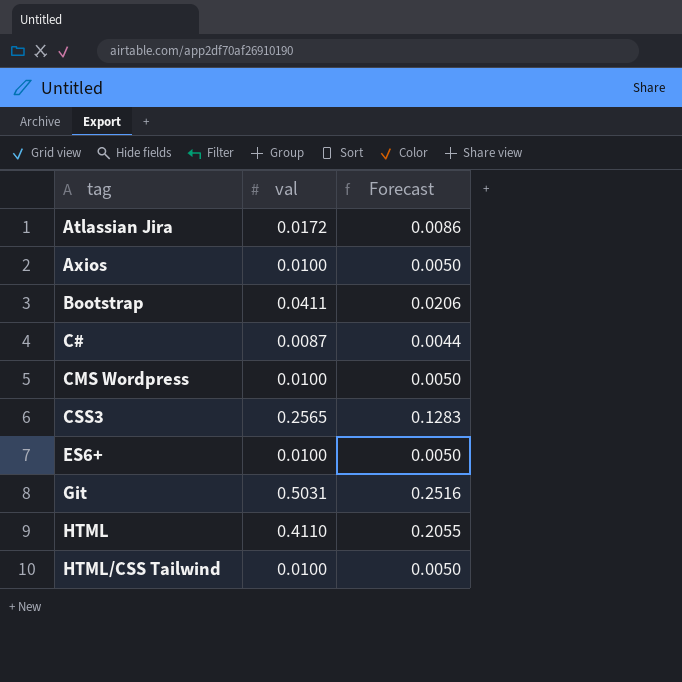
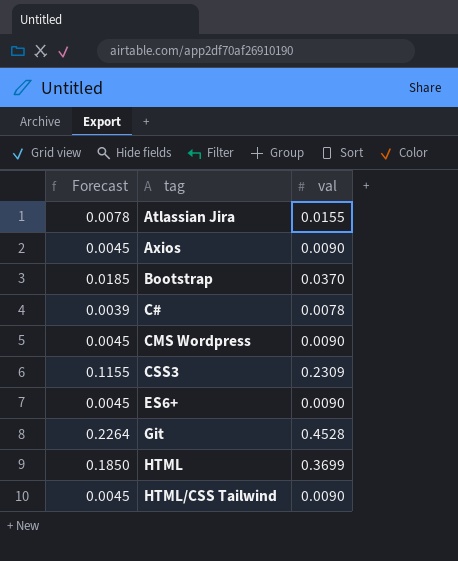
column Forecast | position: 3 -> 1
Atlassian Jira | Forecast: 0.0086 -> 0.0078
Atlassian Jira | val: 0.0172 -> 0.0155
Axios | Forecast: 0.0050 -> 0.0045
Axios | val: 0.0100 -> 0.0090
Bootstrap | Forecast: 0.0206 -> 0.0185
Bootstrap | val: 0.0411 -> 0.0370
C# | Forecast: 0.0044 -> 0.0039
C# | val: 0.0087 -> 0.0078
CMS Wordpress | Forecast: 0.0050 -> 0.0045
CMS Wordpress | val: 0.0100 -> 0.0090
CSS3 | Forecast: 0.1283 -> 0.1155
CSS3 | val: 0.2565 -> 0.2309
ES6+ | Forecast: 0.0050 -> 0.0045
ES6+ | val: 0.0100 -> 0.0090
Git | Forecast: 0.2516 -> 0.2264
Git | val: 0.5031 -> 0.4528
HTML | Forecast: 0.2055 -> 0.1850
HTML | val: 0.4110 -> 0.3699
HTML/CSS Tailwind | Forecast: 0.0050 -> 0.0045
HTML/CSS Tailwind | val: 0.0100 -> 0.0090

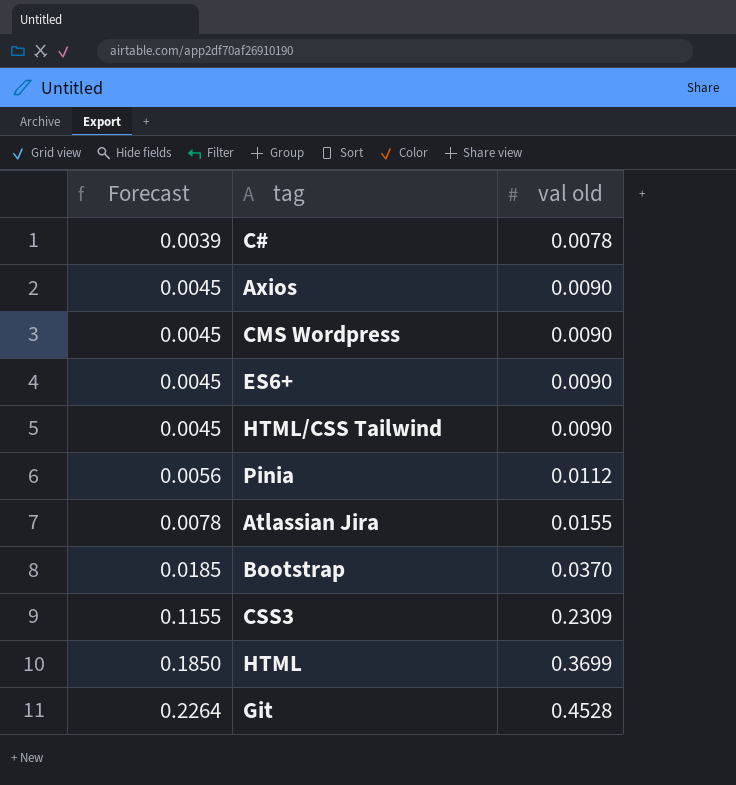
row order: tag ascending -> Forecast ascending
column name: val -> val old
row Pinia: none -> 0.0056 | 0.0112

